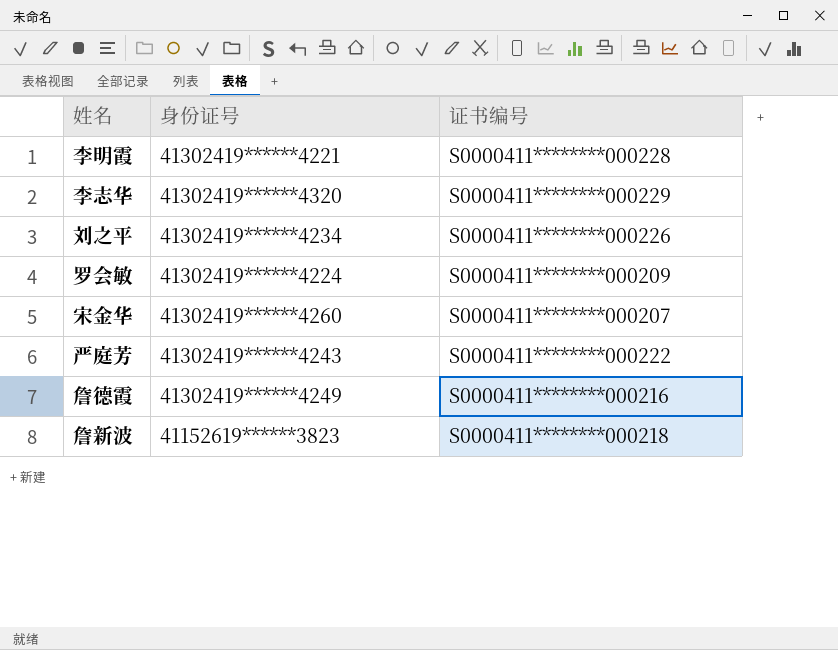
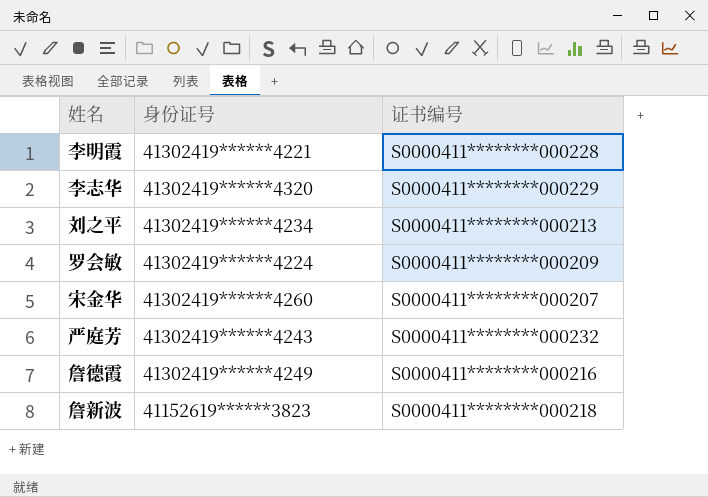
刘之平 | 证书编号: S0000411********000226 -> S0000411********000213
严庭芳 | 证书编号: S0000411********000222 -> S0000411********000232

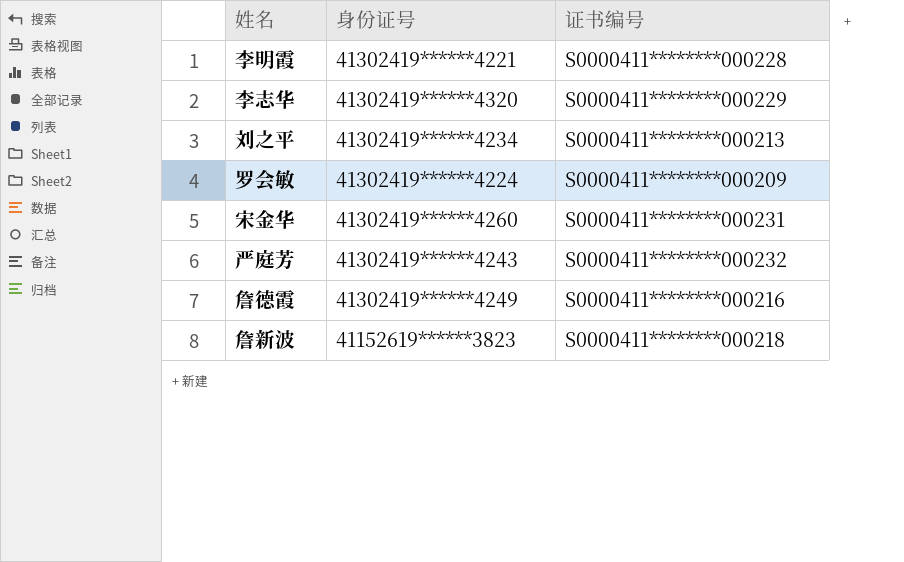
宋金华 | 证书编号: S0000411********000207 -> S0000411********000231

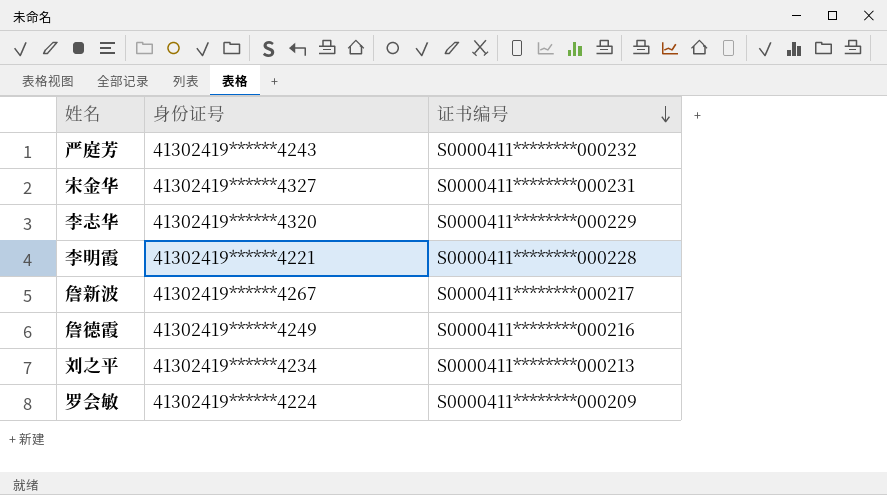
row order: none -> 证书编号 descending
宋金华 | 身份证号: 41302419******4260 -> 41302419******4327
詹新波 | 身份证号: 41152619******3823 -> 41302419******4267
詹新波 | 证书编号: S0000411********000218 -> S0000411********000217

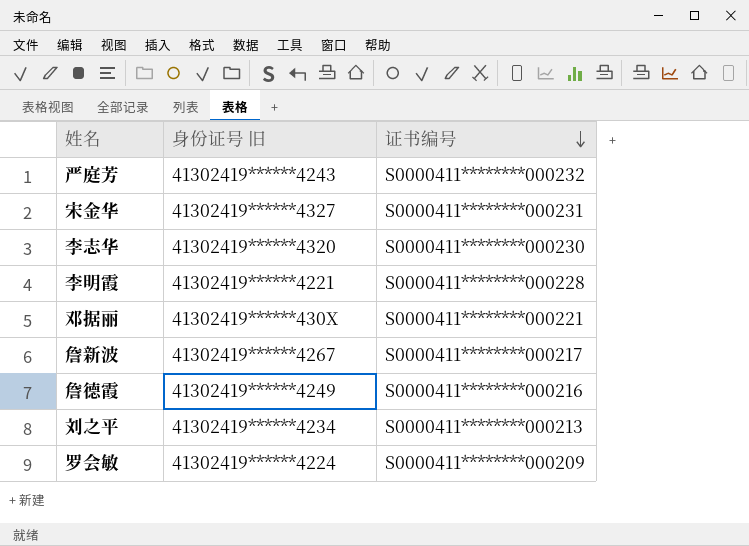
column name: 身份证号 -> 身份证号 旧
李志华 | 证书编号: S0000411********000229 -> S0000411********000230
row 邓据丽: none -> 41302419******430X | S0000411********000221

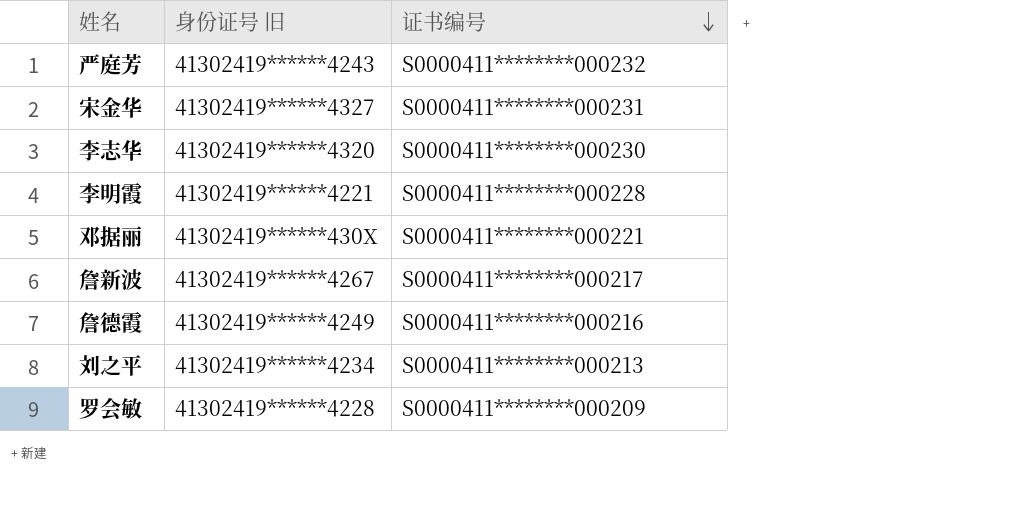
罗会敏 | 身份证号 旧: 41302419******4224 -> 41302419******4228

